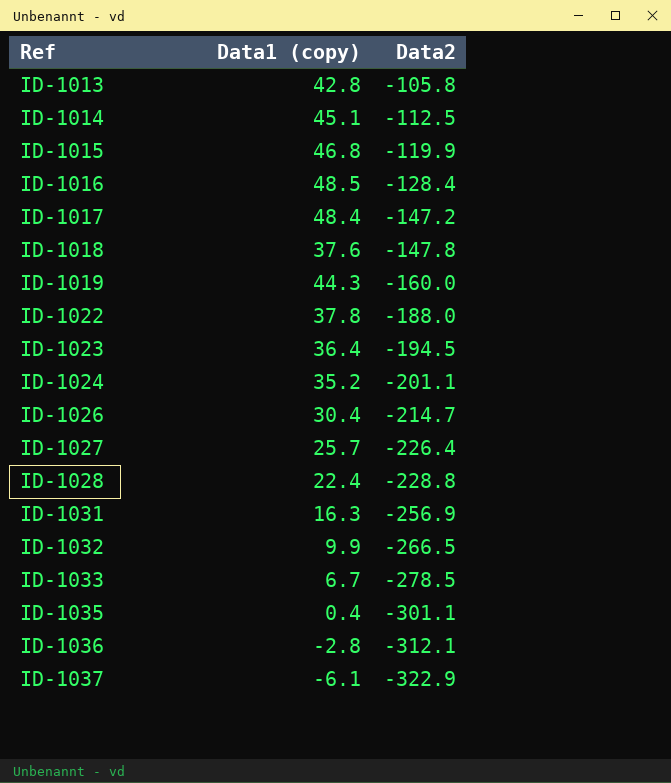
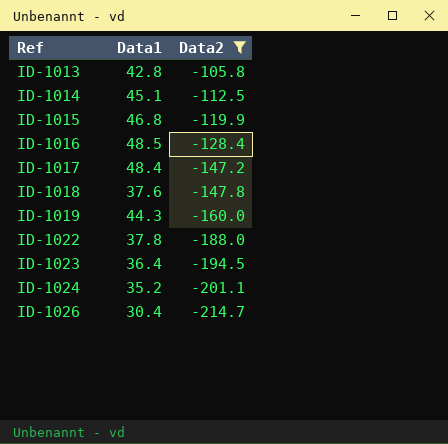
filter: none -> Data2 >= -214.7
column name: Data1 (copy) -> Data1

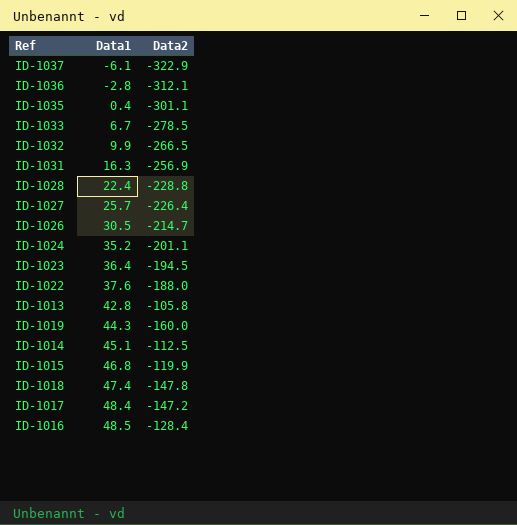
filter: Data2 >= -214.7 -> none
row order: Ref ascending -> Data1 ascending
ID-1026 | Data1: 30.4 -> 30.5
ID-1022 | Data1: 37.8 -> 37.6
ID-1018 | Data1: 37.6 -> 47.4

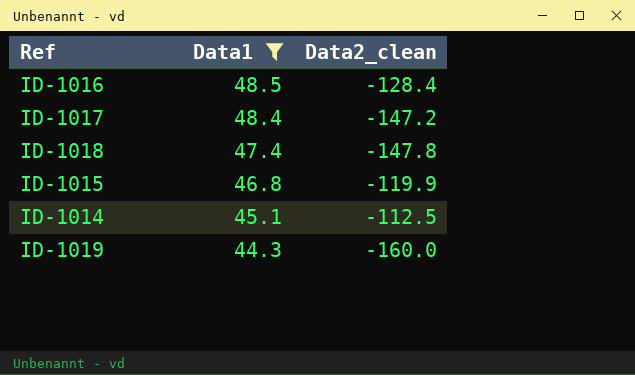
filter: none -> Data1 >= 44.3
row order: Data1 ascending -> Data1 descending
column name: Data2 -> Data2_clean

